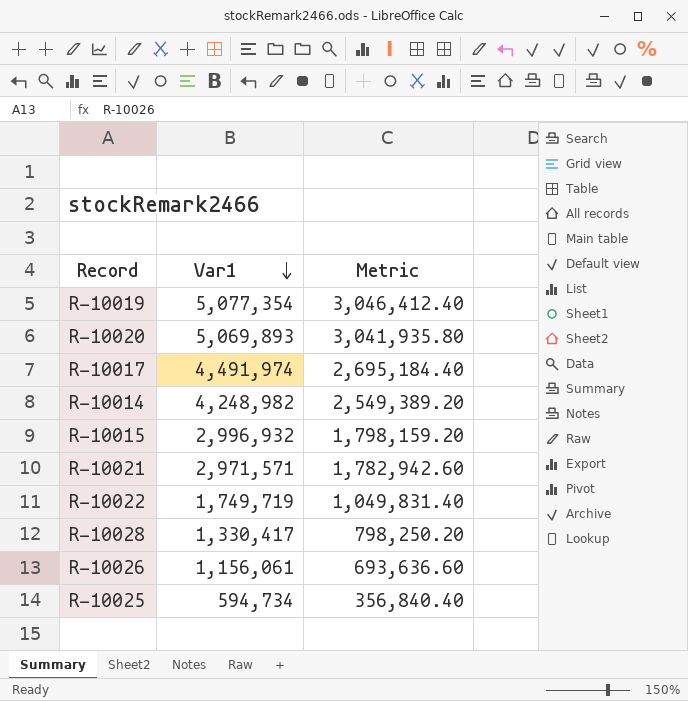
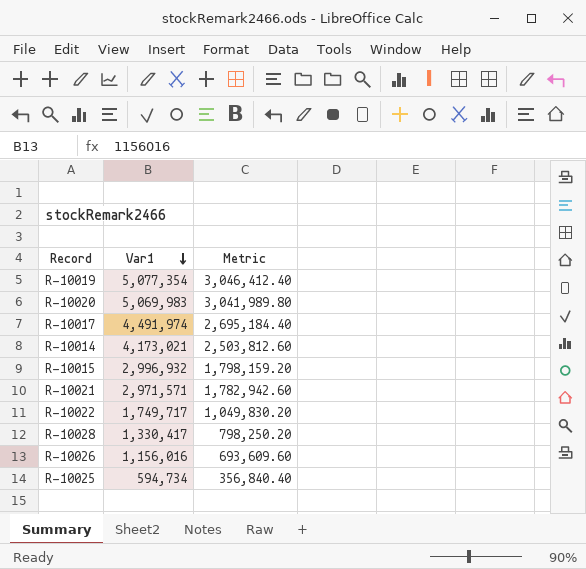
R-10020 | Var1: 5,069,893 -> 5,069,983
R-10020 | Metric: 3,041,935.80 -> 3,041,989.80
R-10014 | Var1: 4,248,982 -> 4,173,021
R-10014 | Metric: 2,549,389.20 -> 2,503,812.60
R-10022 | Var1: 1,749,719 -> 1,749,717
R-10022 | Metric: 1,049,831.40 -> 1,049,830.20
R-10026 | Var1: 1,156,061 -> 1,156,016
R-10026 | Metric: 693,636.60 -> 693,609.60

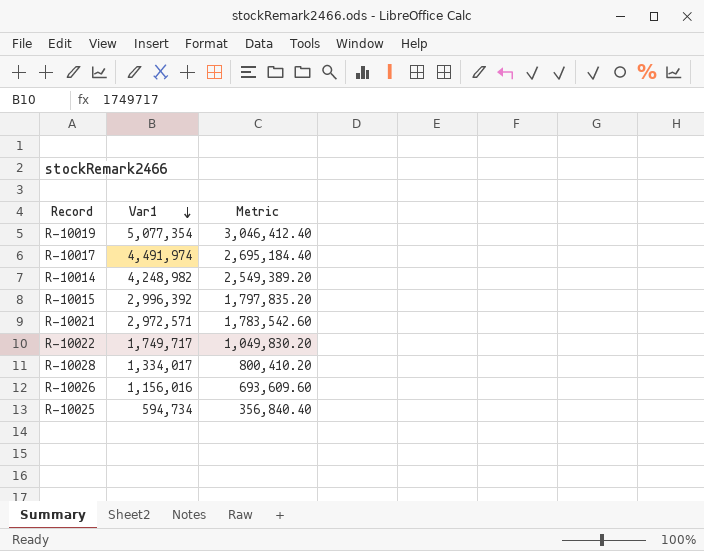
row R-10020: 5,069,983 | 3,041,989.80 -> none
R-10014 | Var1: 4,173,021 -> 4,248,982
R-10014 | Metric: 2,503,812.60 -> 2,549,389.20
R-10015 | Var1: 2,996,932 -> 2,996,392
R-10015 | Metric: 1,798,159.20 -> 1,797,835.20
R-10021 | Var1: 2,971,571 -> 2,972,571
R-10021 | Metric: 1,782,942.60 -> 1,783,542.60
R-10028 | Var1: 1,330,417 -> 1,334,017
R-10028 | Metric: 798,250.20 -> 800,410.20

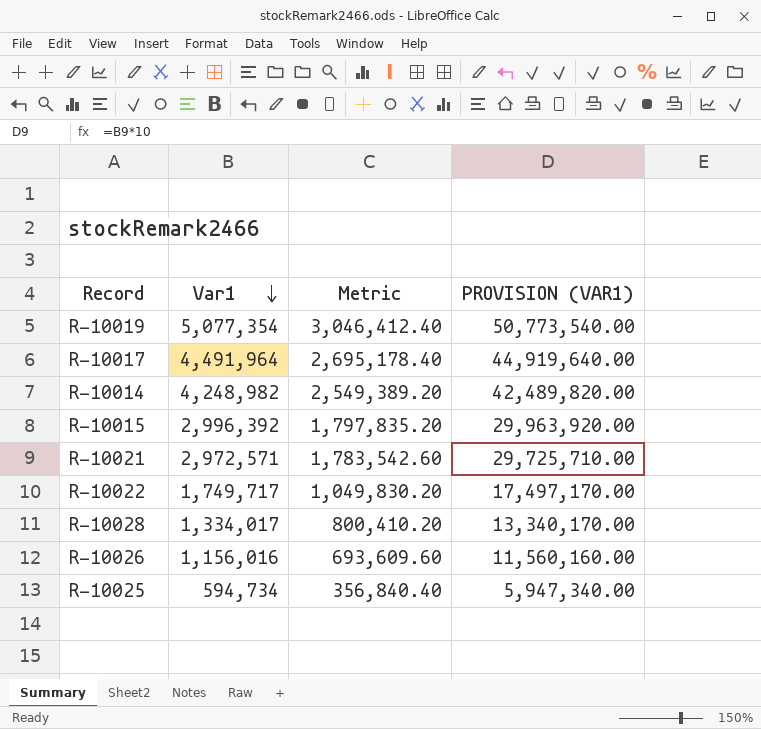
column PROVISION (VAR1) | formula: none -> [Var1] * 10
R-10017 | Var1: 4,491,974 -> 4,491,964
R-10017 | Metric: 2,695,184.40 -> 2,695,178.40

